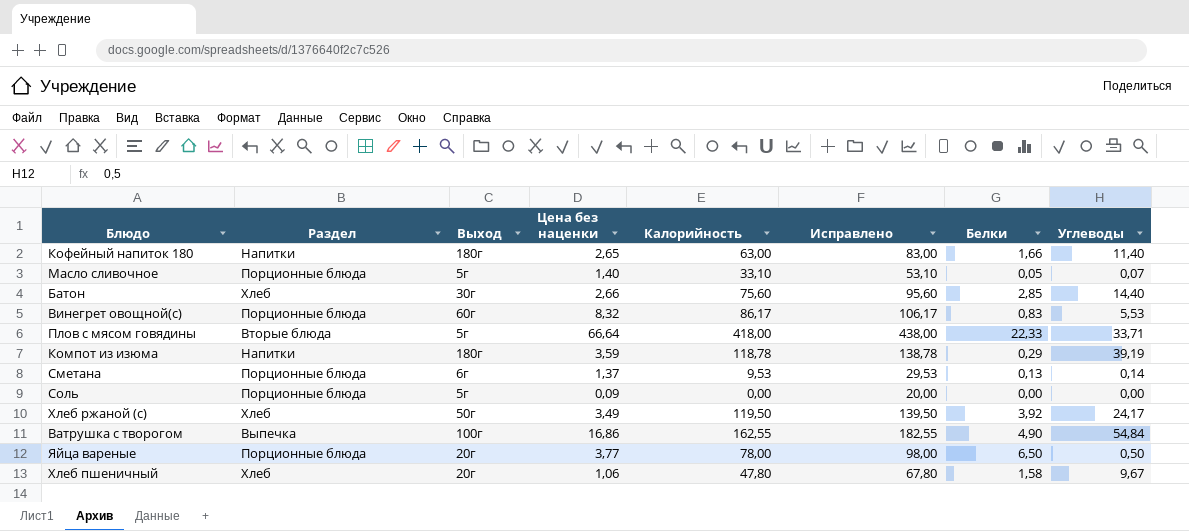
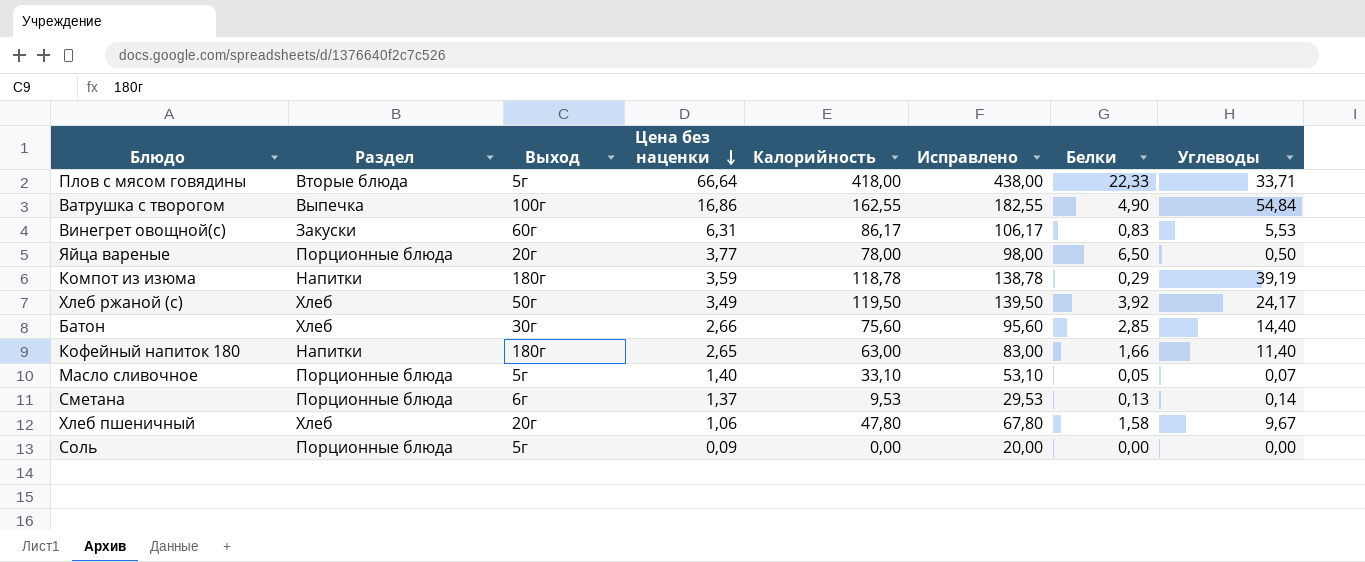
row order: none -> Цена без наценки descending
Винегрет овощной(с) | Раздел: Порционные блюда -> Закуски
Винегрет овощной(с) | Цена без наценки: 8,32 -> 6,31

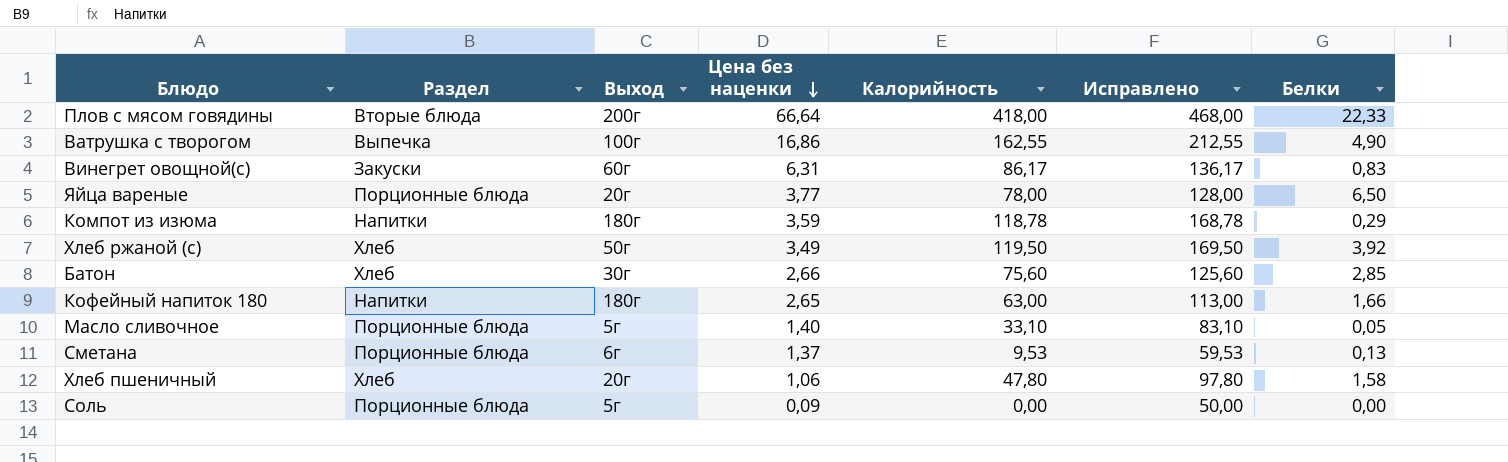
column Углеводы | position: 8 -> none
column Исправлено | formula: [Калорийность] + 20 -> [Калорийность] + 50
Плов с мясом говядины | Выход: 5г -> 200г

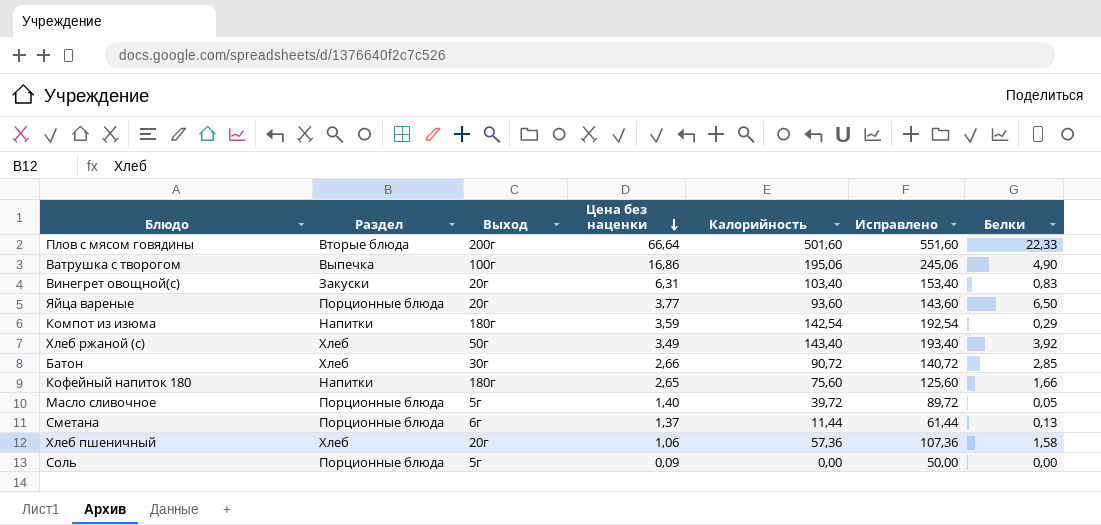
Плов с мясом говядины | Калорийность: 418,00 -> 501,60
Плов с мясом говядины | Исправлено: 468,00 -> 551,60
Ватрушка с творогом | Калорийность: 162,55 -> 195,06
Ватрушка с творогом | Исправлено: 212,55 -> 245,06
Винегрет овощной(с) | Выход: 60г -> 20г
Винегрет овощной(с) | Калорийность: 86,17 -> 103,40
Винегрет овощной(с) | Исправлено: 136,17 -> 153,40
Яйца вареные | Калорийность: 78,00 -> 93,60
Яйца вареные | Исправлено: 128,00 -> 143,60
Компот из изюма | Калорийность: 118,78 -> 142,54
Компот из изюма | Исправлено: 168,78 -> 192,54
Хлеб ржаной (с) | Калорийность: 119,50 -> 143,40
Хлеб ржаной (с) | Исправлено: 169,50 -> 193,40
Батон | Калорийность: 75,60 -> 90,72
Батон | Исправлено: 125,60 -> 140,72
Кофейный напиток 180 | Калорийность: 63,00 -> 75,60
Кофейный напиток 180 | Исправлено: 113,00 -> 125,60
Масло сливочное | Калорийность: 33,10 -> 39,72
Масло сливочное | Исправлено: 83,10 -> 89,72
Сметана | Калорийность: 9,53 -> 11,44
Сметана | Исправлено: 59,53 -> 61,44
Хлеб пшеничный | Калорийность: 47,80 -> 57,36
Хлеб пшеничный | Исправлено: 97,80 -> 107,36

